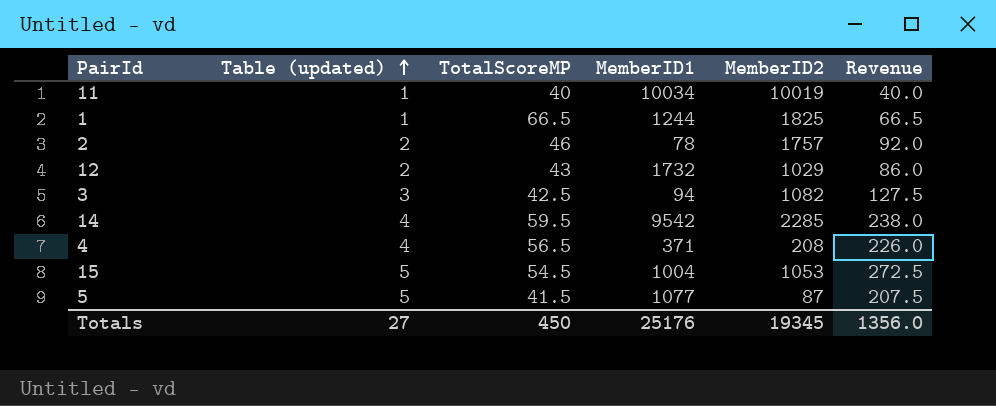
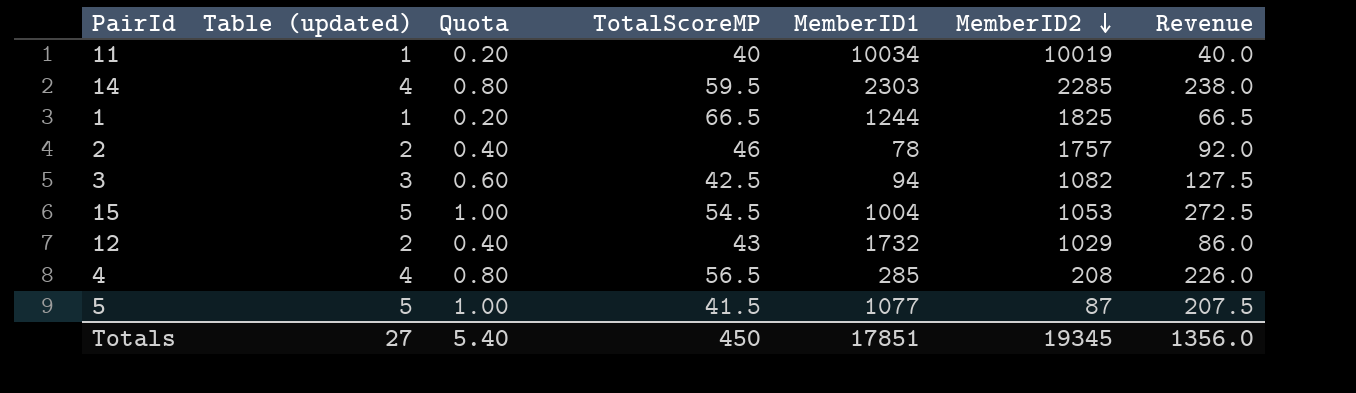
row order: Table (updated) ascending -> MemberID2 descending
column Quota | formula: none -> [Table (updated)] * 0.2
14 | MemberID1: 9542 -> 2303
4 | MemberID1: 371 -> 285
Totals | MemberID1: 25176 -> 17851

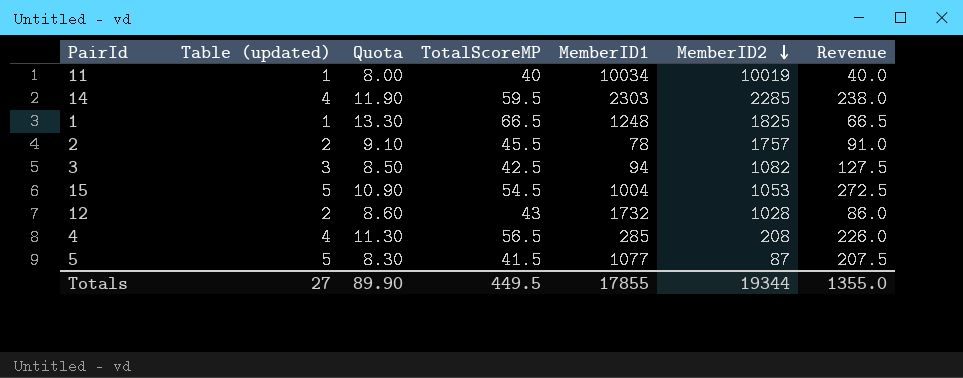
column Quota | formula: [Table (updated)] * 0.2 -> [TotalScoreMP] * 0.2
1 | MemberID1: 1244 -> 1248
2 | TotalScoreMP: 46 -> 45.5
2 | Revenue: 92.0 -> 91.0
12 | MemberID2: 1029 -> 1028
Totals | Quota: 5.40 -> 89.90
Totals | TotalScoreMP: 450 -> 449.5
Totals | MemberID1: 17851 -> 17855
Totals | MemberID2: 19345 -> 19344
Totals | Revenue: 1356.0 -> 1355.0

